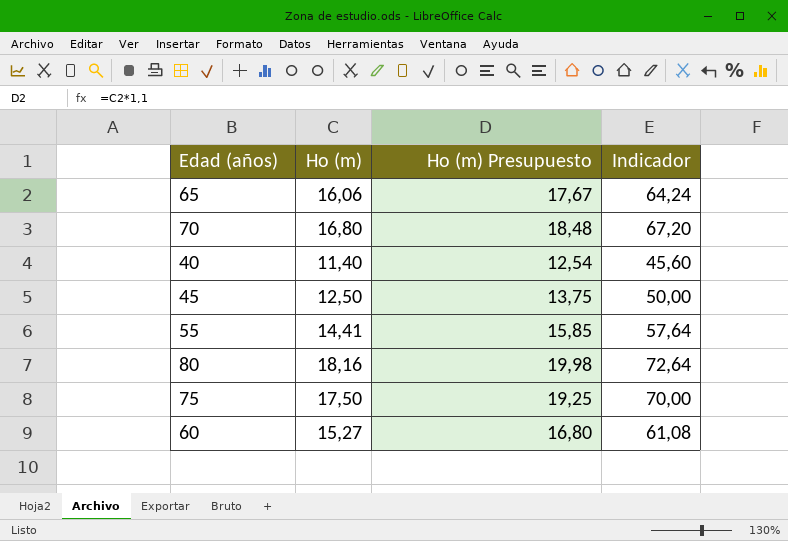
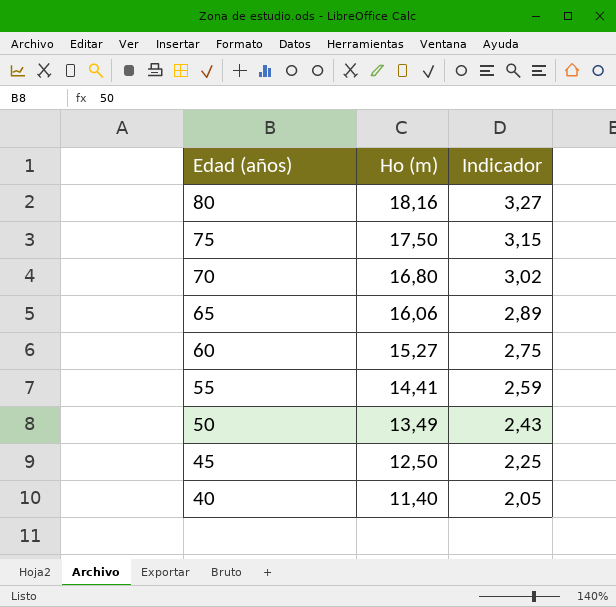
row order: none -> Edad (años) descending
column Ho (m) Presupuesto | formula: [Ho (m)] * 1,1 -> none
column Indicador | formula: [Ho (m)] * 4 -> [Ho (m)] * 0,18
row 50: none -> 13,49 | 2,43

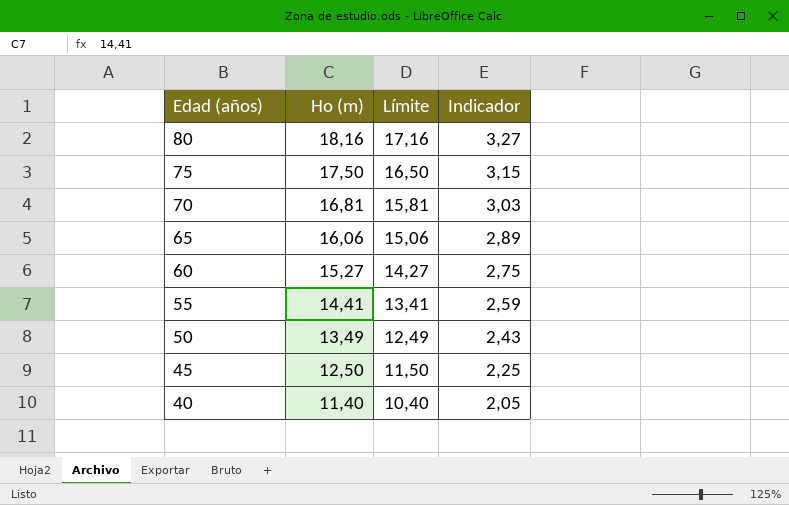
column Límite | formula: none -> [Ho (m)] - 1
70 | Ho (m): 16,80 -> 16,81
70 | Indicador: 3,02 -> 3,03

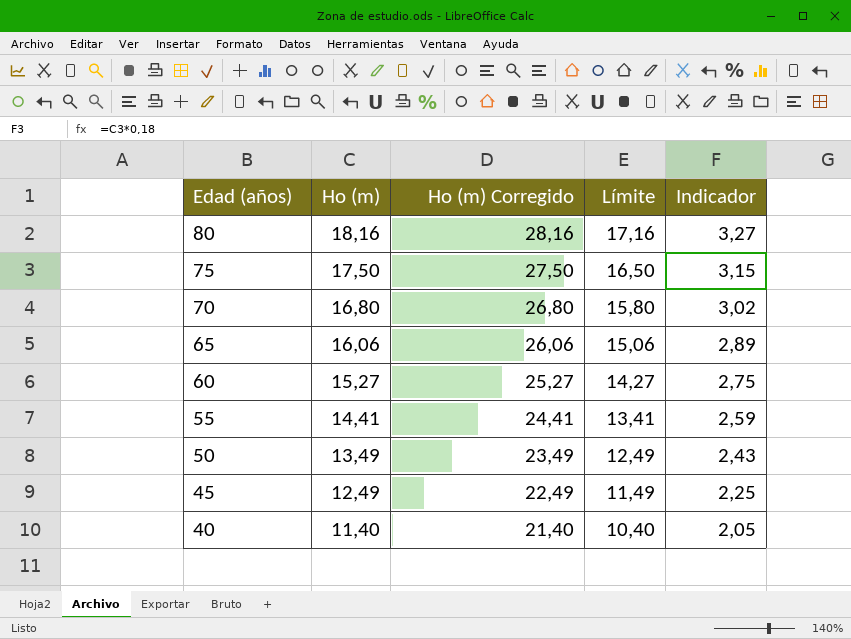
column Ho (m) Corregido | formula: none -> [Ho (m)] + 10
70 | Ho (m): 16,81 -> 16,80
70 | Límite: 15,81 -> 15,80
70 | Indicador: 3,03 -> 3,02
45 | Ho (m): 12,50 -> 12,49
45 | Límite: 11,50 -> 11,49

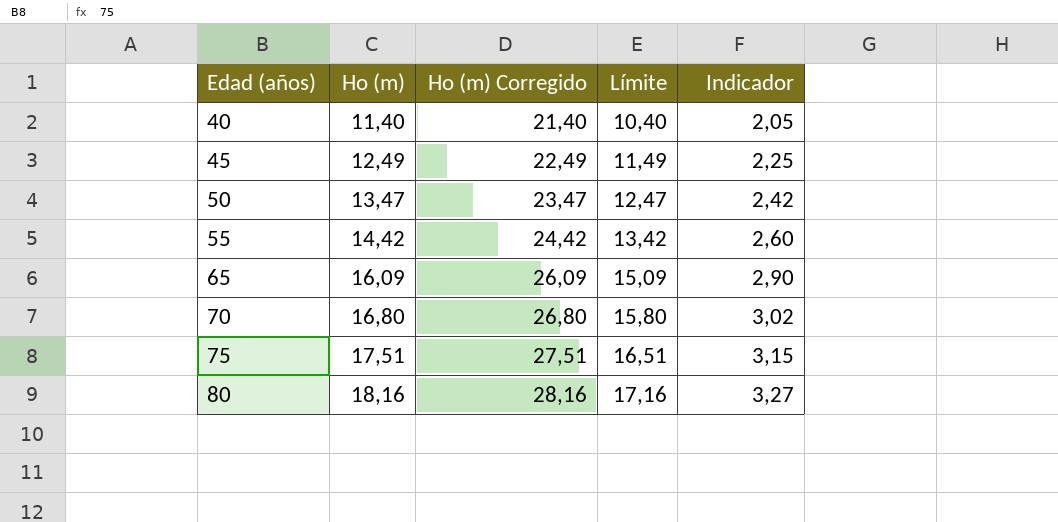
row order: Edad (años) descending -> Edad (años) ascending
row 60: 15,27 | 25,27 | 14,27 | 2,75 -> none
50 | Ho (m): 13,49 -> 13,47
50 | Ho (m) Corregido: 23,49 -> 23,47
50 | Límite: 12,49 -> 12,47
50 | Indicador: 2,43 -> 2,42
55 | Ho (m): 14,41 -> 14,42
55 | Ho (m) Corregido: 24,41 -> 24,42
55 | Límite: 13,41 -> 13,42
55 | Indicador: 2,59 -> 2,60
65 | Ho (m): 16,06 -> 16,09
65 | Ho (m) Corregido: 26,06 -> 26,09
65 | Límite: 15,06 -> 15,09
65 | Indicador: 2,89 -> 2,90
75 | Ho (m): 17,50 -> 17,51
75 | Ho (m) Corregido: 27,50 -> 27,51
75 | Límite: 16,50 -> 16,51

